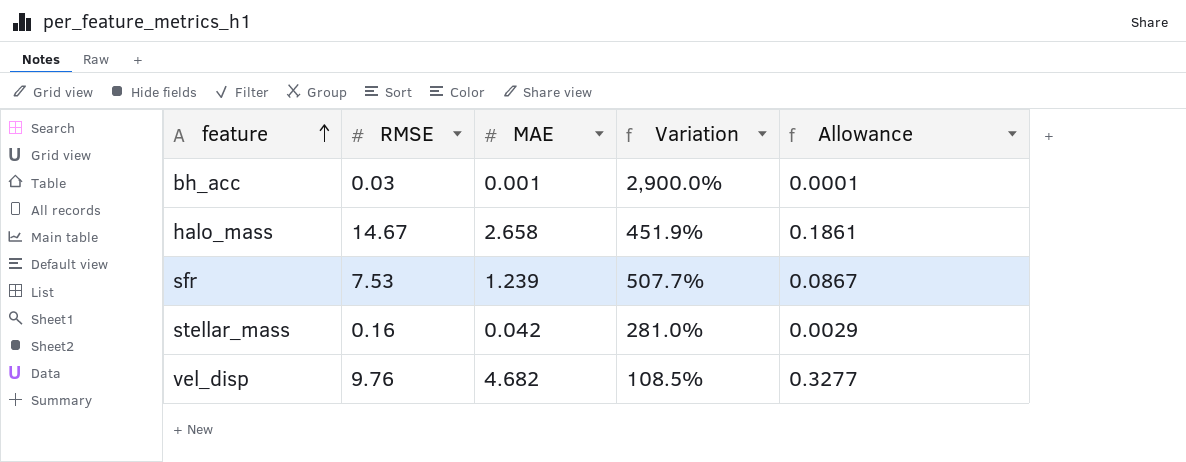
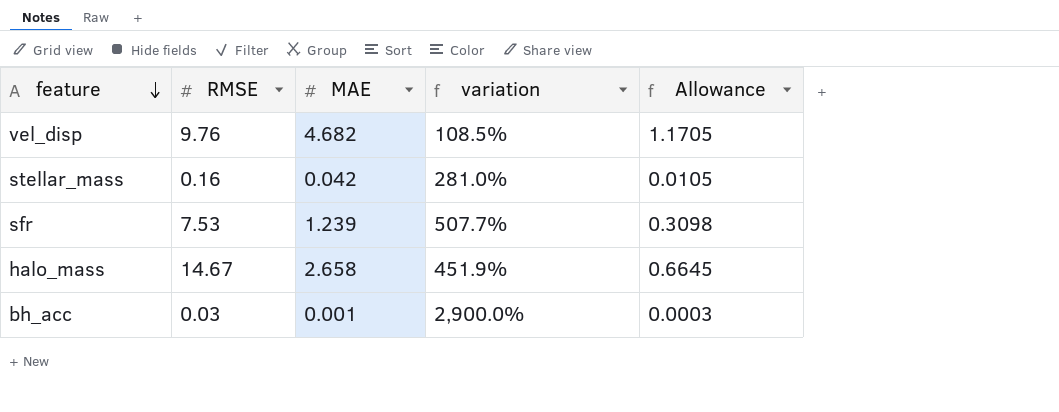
row order: feature ascending -> feature descending
column name: Variation -> variation
column Allowance | formula: [MAE] * 0.07 -> [MAE] * 0.25

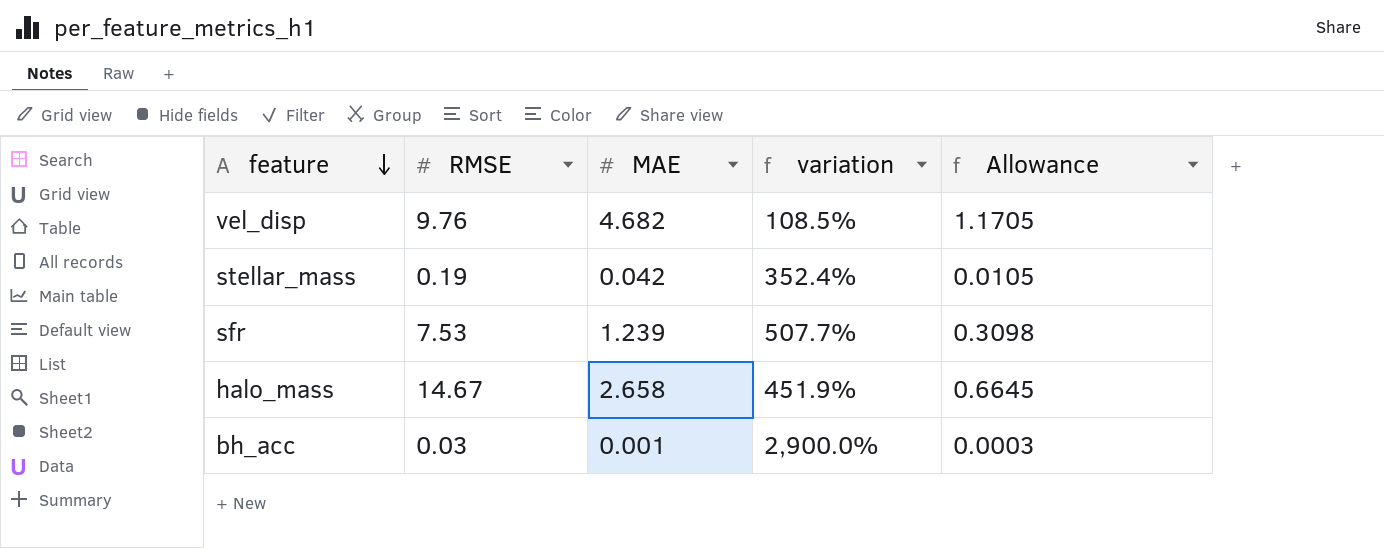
stellar_mass | RMSE: 0.16 -> 0.19
stellar_mass | variation: 281.0% -> 352.4%

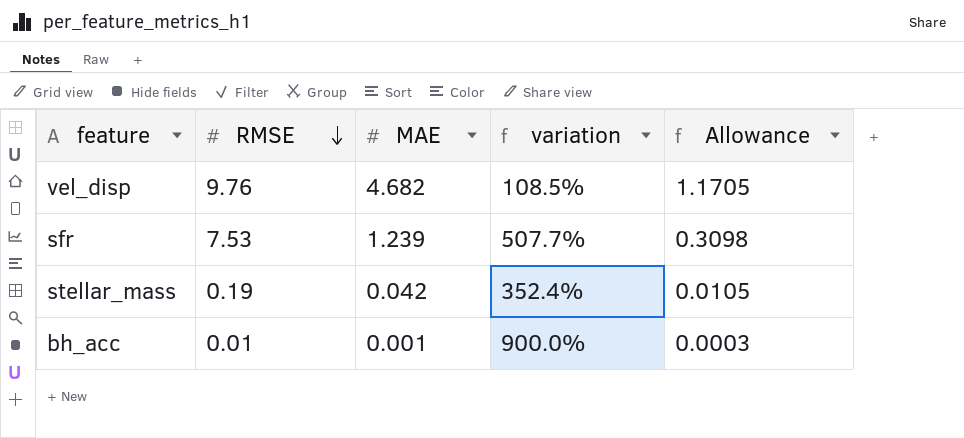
row order: feature descending -> RMSE descending
row halo_mass: 14.67 | 2.658 | 451.9% | 0.6645 -> none
bh_acc | RMSE: 0.03 -> 0.01
bh_acc | variation: 2,900.0% -> 900.0%

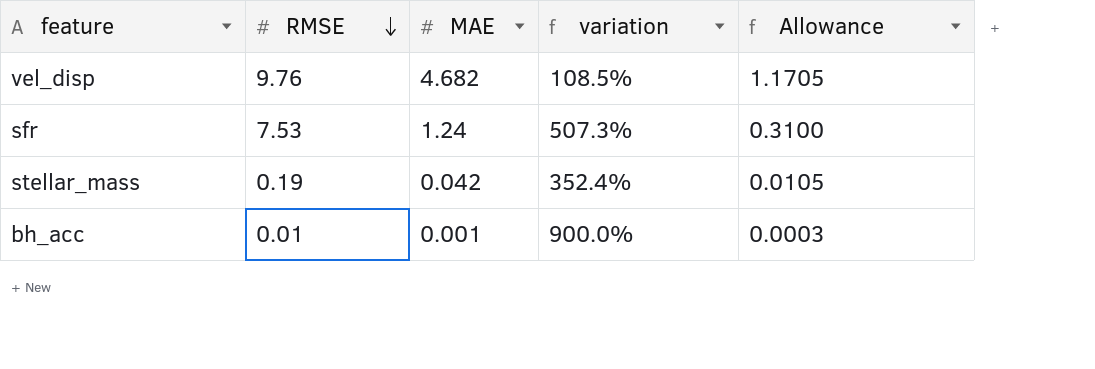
sfr | MAE: 1.239 -> 1.24
sfr | variation: 507.7% -> 507.3%
sfr | Allowance: 0.3098 -> 0.3100

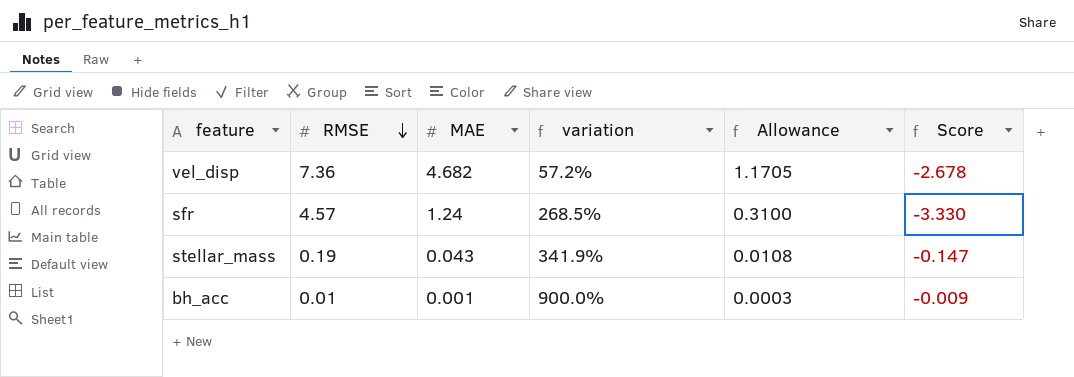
column Score | formula: none -> [MAE] - [RMSE]
vel_disp | RMSE: 9.76 -> 7.36
vel_disp | variation: 108.5% -> 57.2%
sfr | RMSE: 7.53 -> 4.57
sfr | variation: 507.3% -> 268.5%
stellar_mass | MAE: 0.042 -> 0.043
stellar_mass | variation: 352.4% -> 341.9%
stellar_mass | Allowance: 0.0105 -> 0.0108

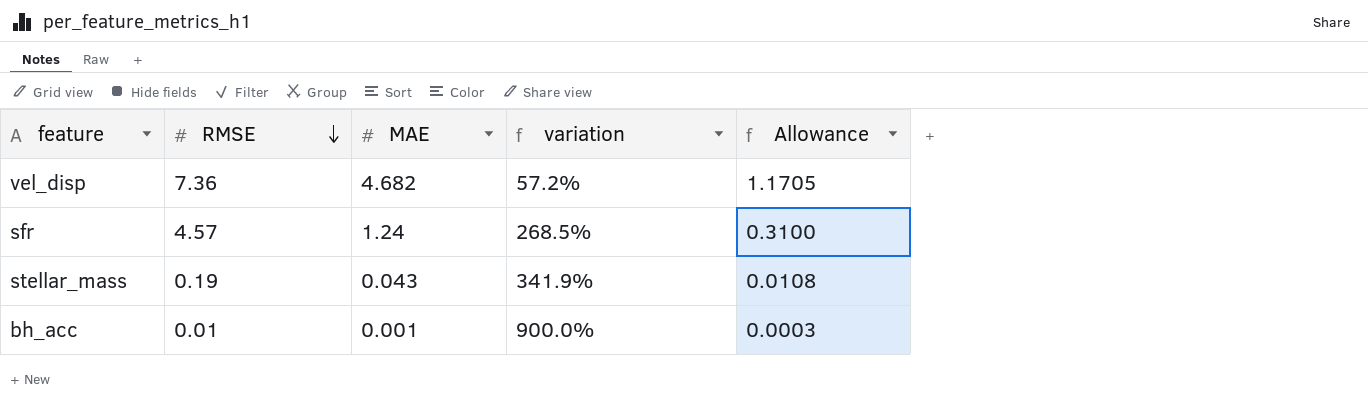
column Score | formula: [MAE] - [RMSE] -> none

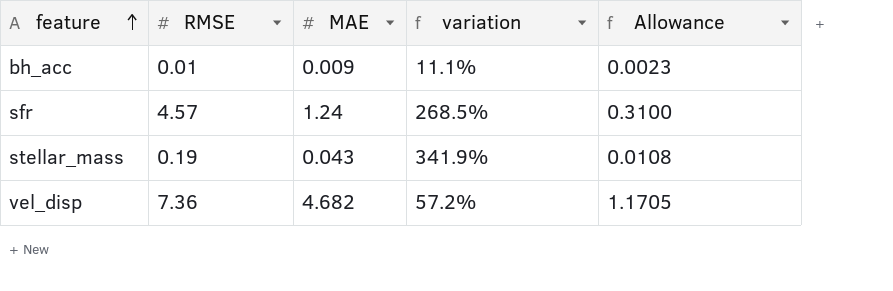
row order: RMSE descending -> feature ascending
bh_acc | MAE: 0.001 -> 0.009
bh_acc | variation: 900.0% -> 11.1%
bh_acc | Allowance: 0.0003 -> 0.0023

